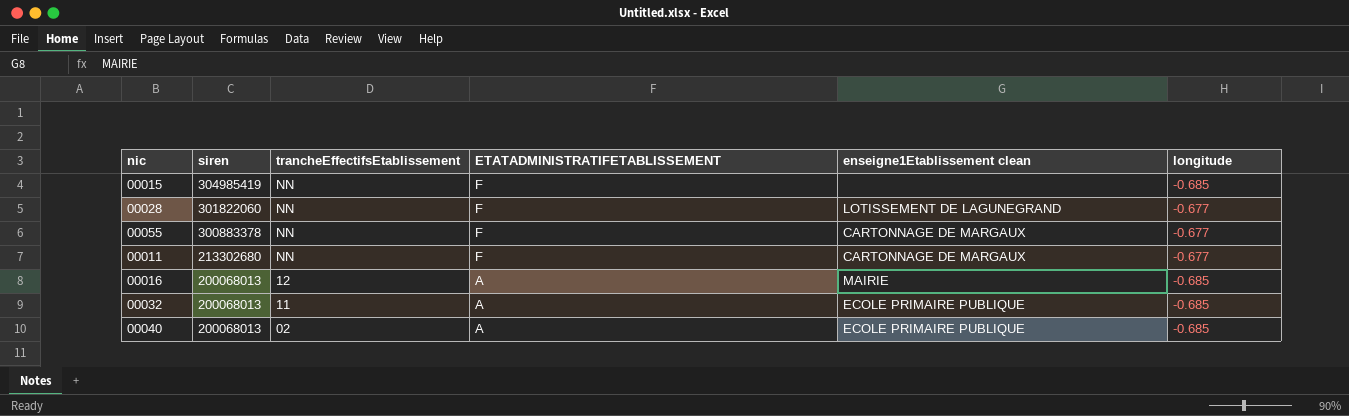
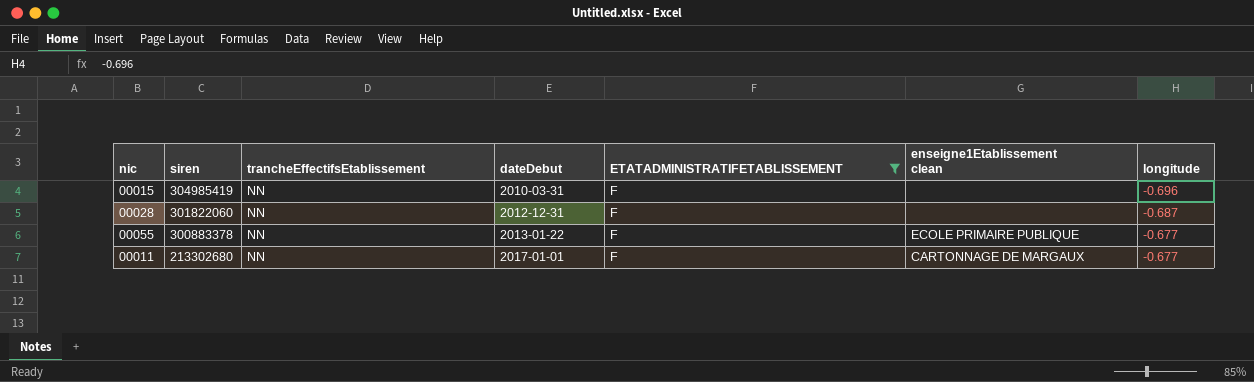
filter: none -> ETATADMINISTRATIFETABLISSEMENT = F
column dateDebut | position: none -> 4
00015 | longitude: -0.685 -> -0.696
00028 | enseigne1Etablissement clean: LOTISSEMENT DE LAGUNEGRAND -> none
00028 | longitude: -0.677 -> -0.687
00055 | enseigne1Etablissement clean: CARTONNAGE DE MARGAUX -> ECOLE PRIMAIRE PUBLIQUE

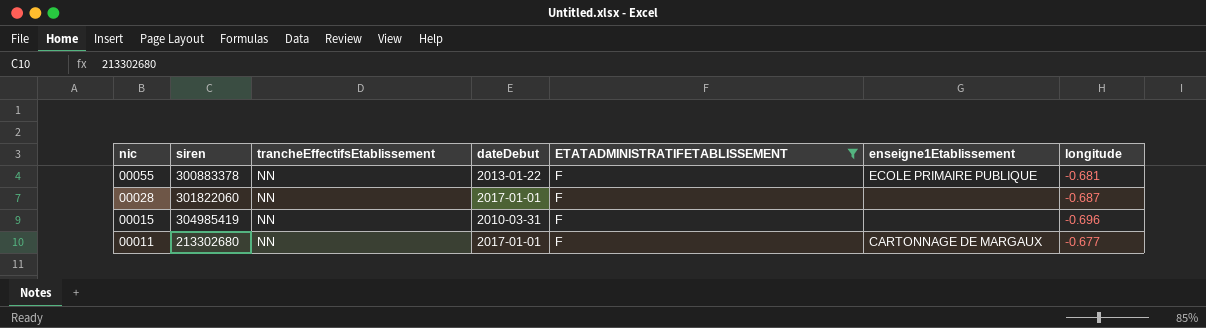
row order: siren descending -> nic descending
column name: enseigne1Etablissement clean -> enseigne1Etablissement
00055 | longitude: -0.677 -> -0.681
00028 | dateDebut: 2012-12-31 -> 2017-01-01

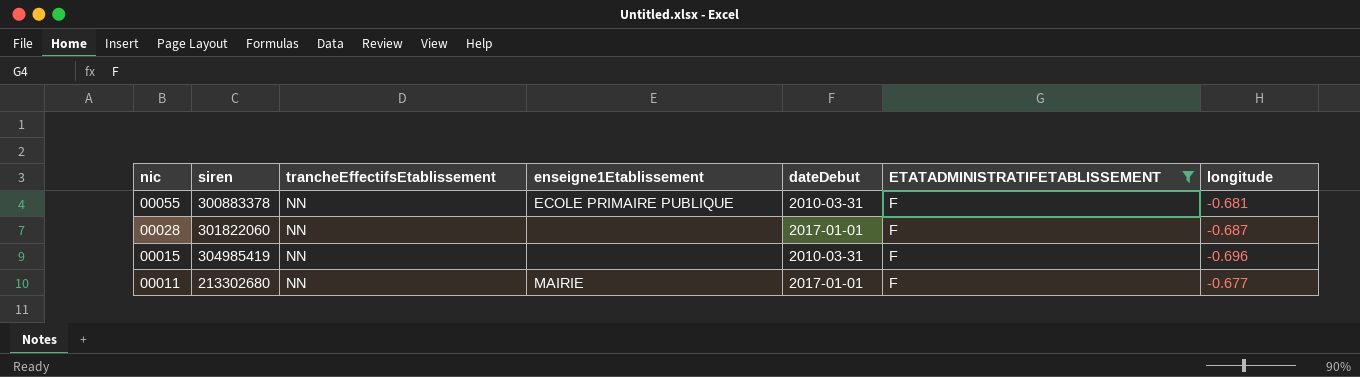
column enseigne1Etablissement | position: 6 -> 4
00055 | dateDebut: 2013-01-22 -> 2010-03-31
00011 | enseigne1Etablissement: CARTONNAGE DE MARGAUX -> MAIRIE

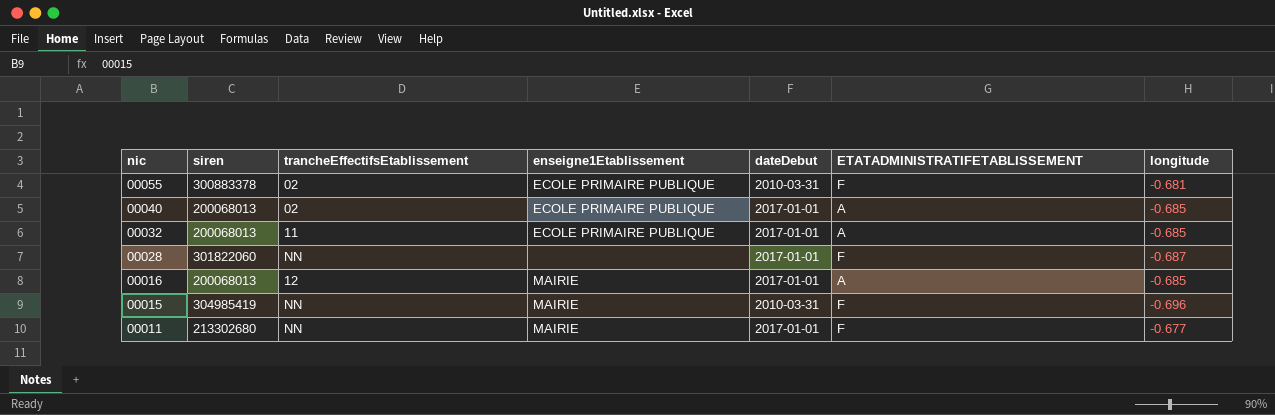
filter: ETATADMINISTRATIFETABLISSEMENT = F -> none
00055 | trancheEffectifsEtablissement: NN -> 02
00015 | enseigne1Etablissement: none -> MAIRIE

